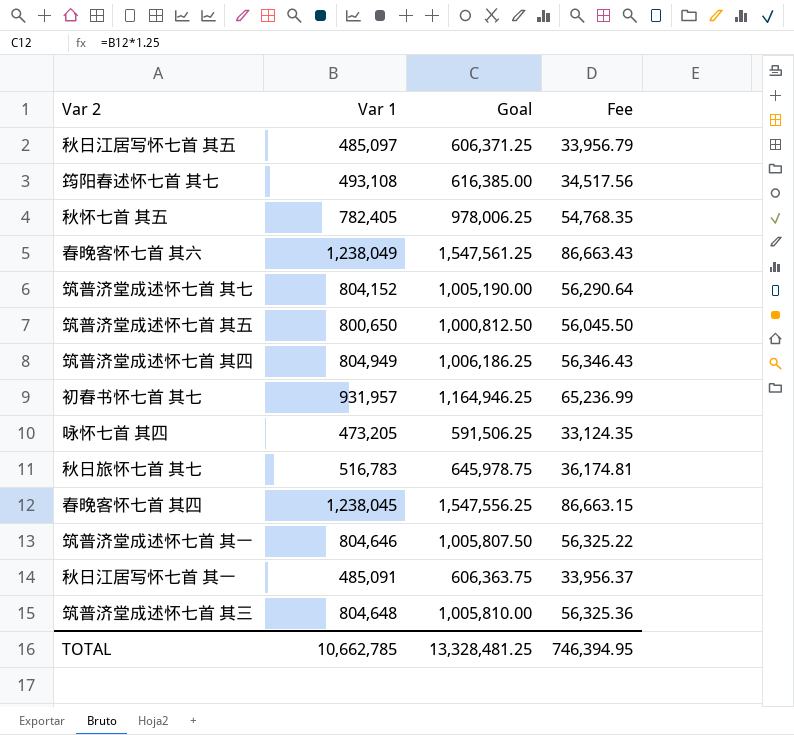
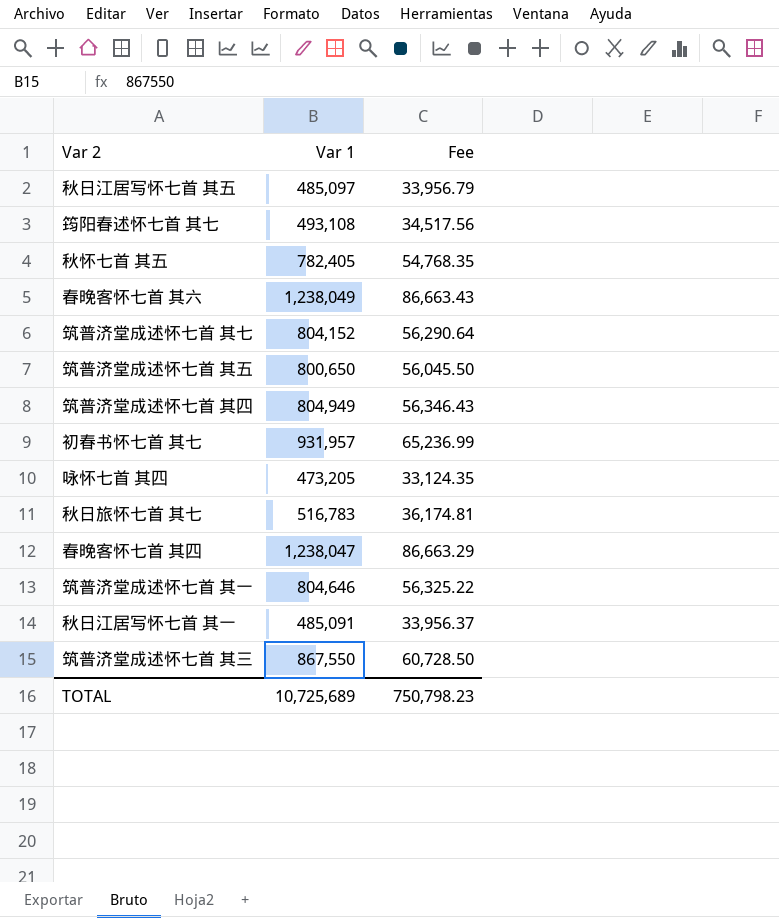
column Goal | formula: [Var 1] * 1.25 -> none
春晚客怀七首 其四 | Var 1: 1,238,045 -> 1,238,047
春晚客怀七首 其四 | Fee: 86,663.15 -> 86,663.29
筑普济堂成述怀七首 其三 | Var 1: 804,648 -> 867,550
筑普济堂成述怀七首 其三 | Fee: 56,325.36 -> 60,728.50
TOTAL | Var 1: 10,662,785 -> 10,725,689
TOTAL | Fee: 746,394.95 -> 750,798.23

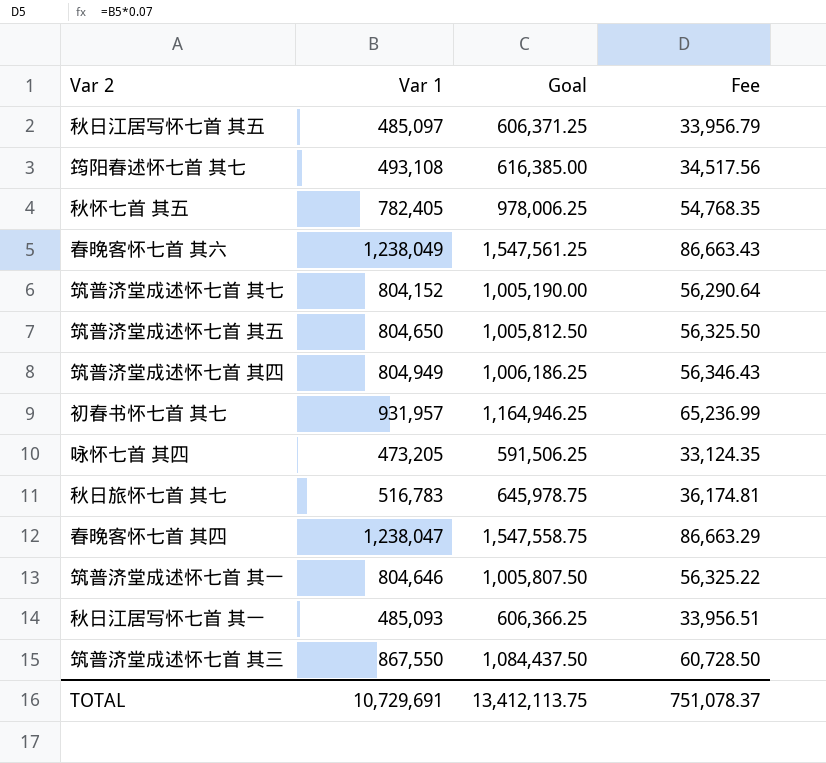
column Goal | formula: none -> [Var 1] * 1.25
筑普济堂成述怀七首 其五 | Var 1: 800,650 -> 804,650
筑普济堂成述怀七首 其五 | Fee: 56,045.50 -> 56,325.50
秋日江居写怀七首 其一 | Var 1: 485,091 -> 485,093
秋日江居写怀七首 其一 | Fee: 33,956.37 -> 33,956.51
TOTAL | Var 1: 10,725,689 -> 10,729,691
TOTAL | Fee: 750,798.23 -> 751,078.37

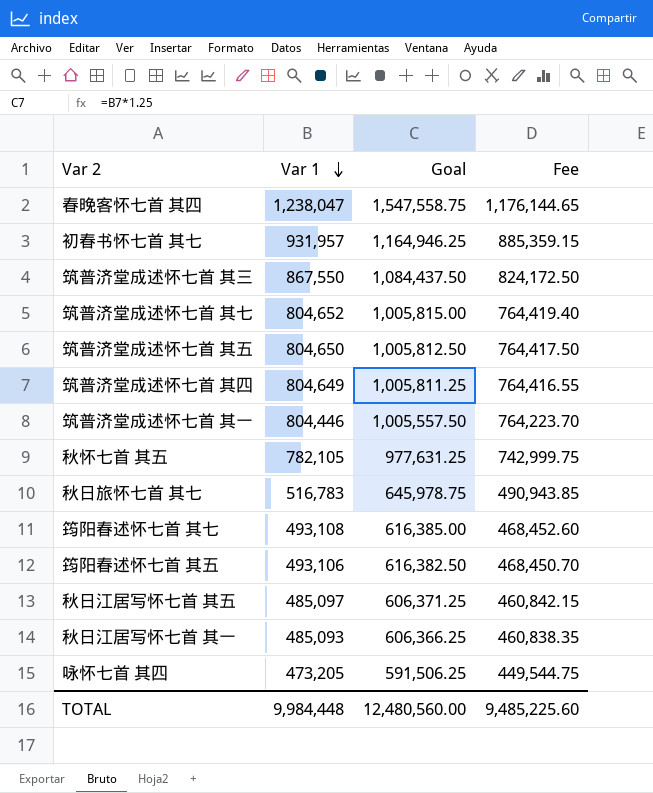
row order: none -> Var 1 descending
column Fee | formula: [Var 1] * 0.07 -> [Var 1] * 0.95
row 春晚客怀七首 其六: 1,238,049 | 1,547,561.25 | 86,663.43 -> none
筑普济堂成述怀七首 其七 | Var 1: 804,152 -> 804,652
筑普济堂成述怀七首 其七 | Goal: 1,005,190.00 -> 1,005,815.00
筑普济堂成述怀七首 其四 | Var 1: 804,949 -> 804,649
筑普济堂成述怀七首 其四 | Goal: 1,006,186.25 -> 1,005,811.25
筑普济堂成述怀七首 其一 | Var 1: 804,646 -> 804,446
筑普济堂成述怀七首 其一 | Goal: 1,005,807.50 -> 1,005,557.50
秋怀七首 其五 | Var 1: 782,405 -> 782,105
秋怀七首 其五 | Goal: 978,006.25 -> 977,631.25
row 筠阳春述怀七首 其五: none -> 493,106 | 616,382.50 | 468,450.70
TOTAL | Var 1: 10,729,691 -> 9,984,448
TOTAL | Goal: 13,412,113.75 -> 12,480,560.00
TOTAL | Fee: 751,078.37 -> 9,485,225.60

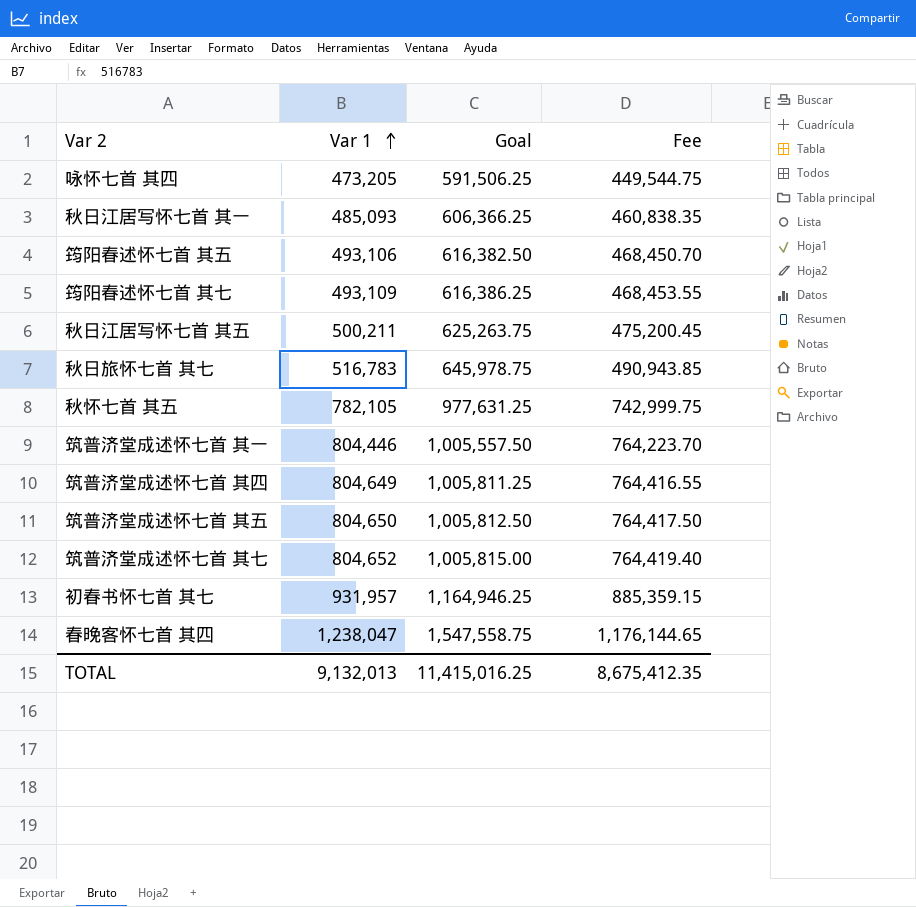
row order: Var 1 descending -> Var 1 ascending
row 筑普济堂成述怀七首 其三: 867,550 | 1,084,437.50 | 824,172.50 -> none
筠阳春述怀七首 其七 | Var 1: 493,108 -> 493,109
筠阳春述怀七首 其七 | Goal: 616,385.00 -> 616,386.25
筠阳春述怀七首 其七 | Fee: 468,452.60 -> 468,453.55
秋日江居写怀七首 其五 | Var 1: 485,097 -> 500,211
秋日江居写怀七首 其五 | Goal: 606,371.25 -> 625,263.75
秋日江居写怀七首 其五 | Fee: 460,842.15 -> 475,200.45
TOTAL | Var 1: 9,984,448 -> 9,132,013
TOTAL | Goal: 12,480,560.00 -> 11,415,016.25
TOTAL | Fee: 9,485,225.60 -> 8,675,412.35

